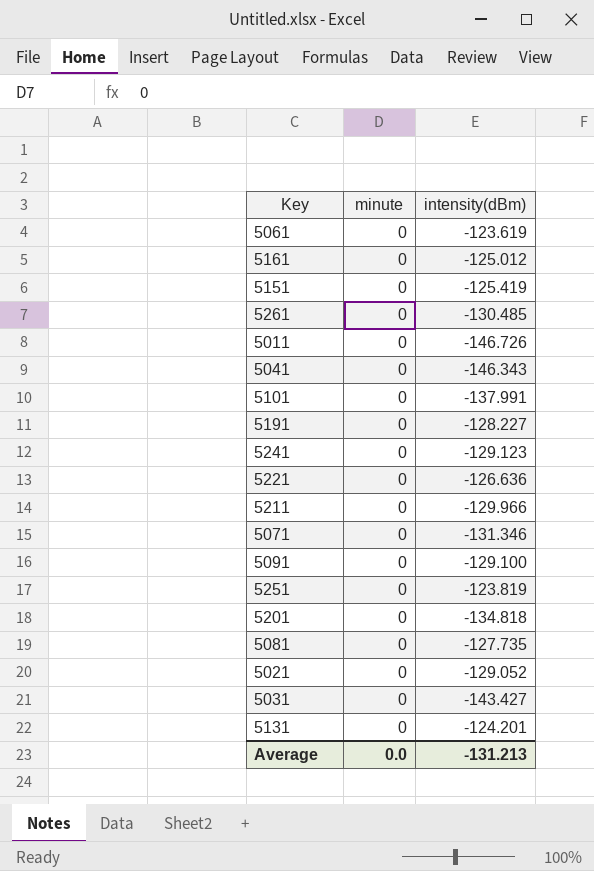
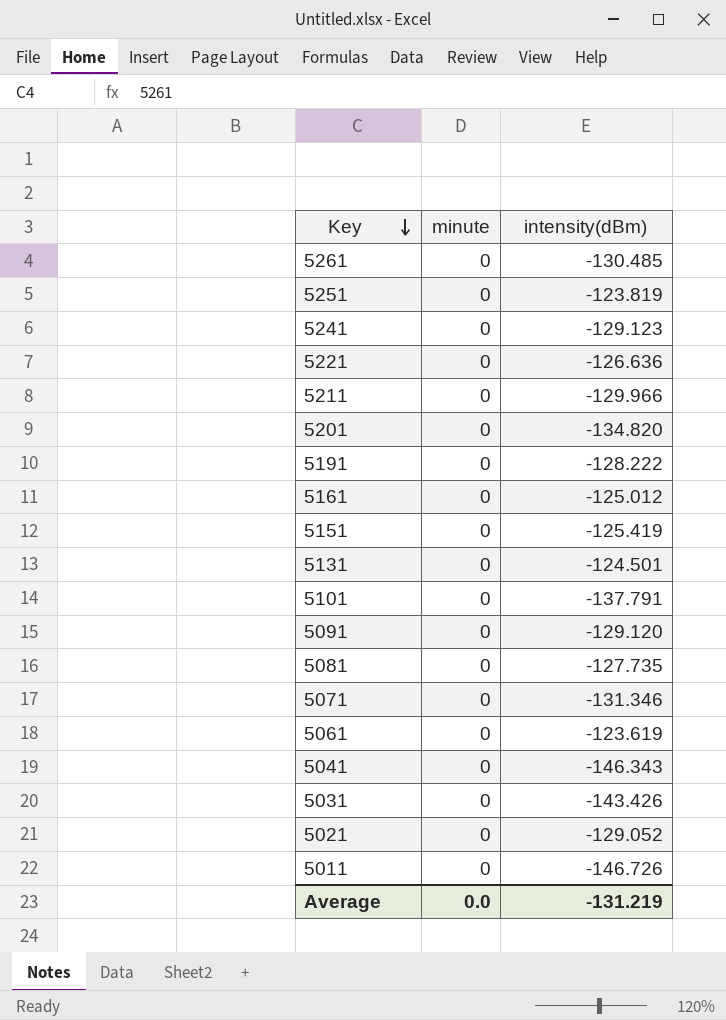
row order: none -> Key descending
5201 | intensity(dBm): -134.818 -> -134.820
5191 | intensity(dBm): -128.227 -> -128.222
5131 | intensity(dBm): -124.201 -> -124.501
5101 | intensity(dBm): -137.991 -> -137.791
5091 | intensity(dBm): -129.100 -> -129.120
5031 | intensity(dBm): -143.427 -> -143.426
Average | intensity(dBm): -131.213 -> -131.219

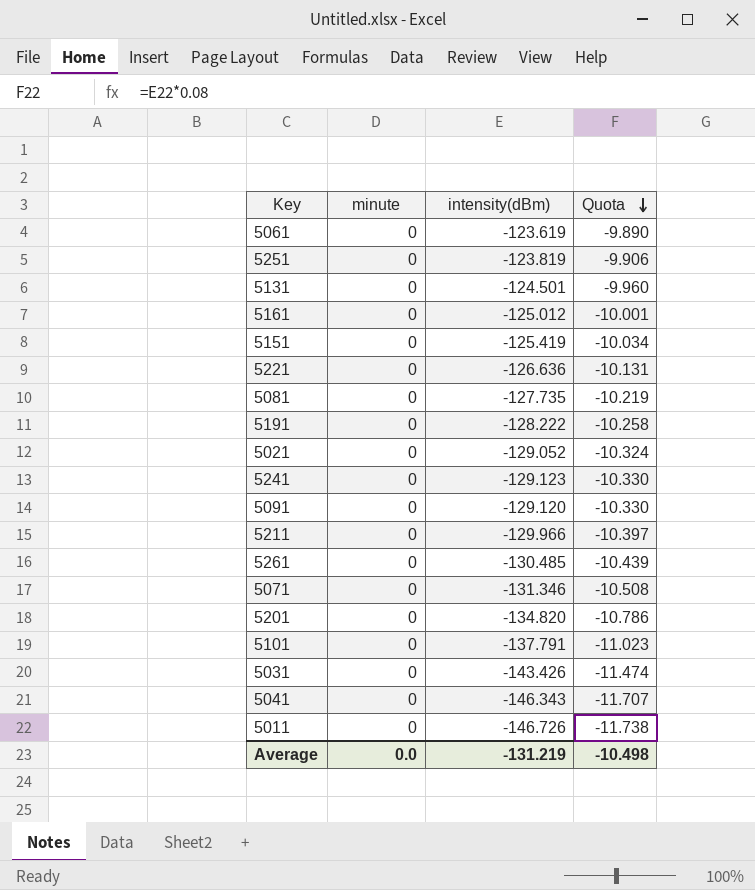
row order: Key descending -> Quota descending
column Quota | formula: none -> [intensity(dBm)] * 0.08

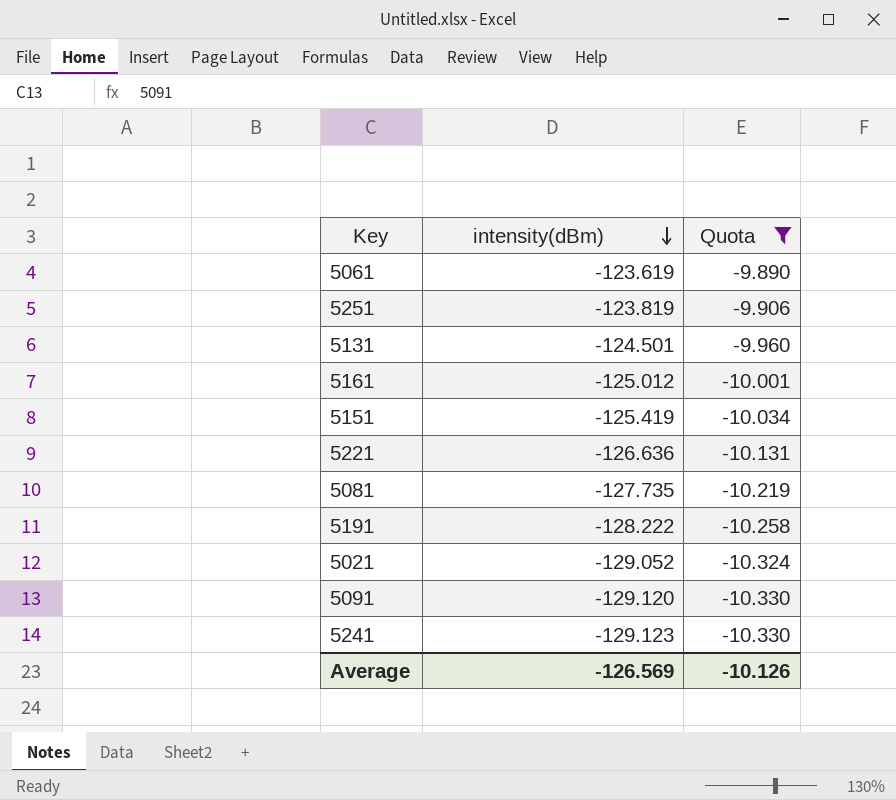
filter: none -> Quota >= -10.330
row order: Quota descending -> intensity(dBm) descending
column minute | position: 2 -> none
Average | intensity(dBm): -131.219 -> -126.569
Average | Quota: -10.498 -> -10.126

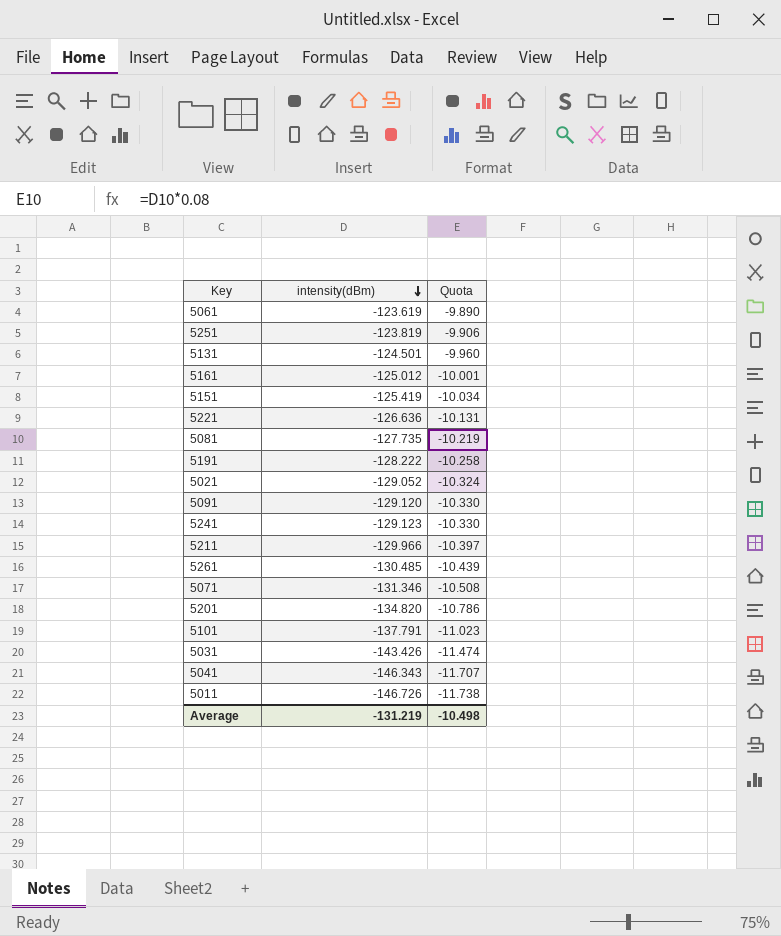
filter: Quota >= -10.330 -> none
Average | intensity(dBm): -126.569 -> -131.219
Average | Quota: -10.126 -> -10.498

